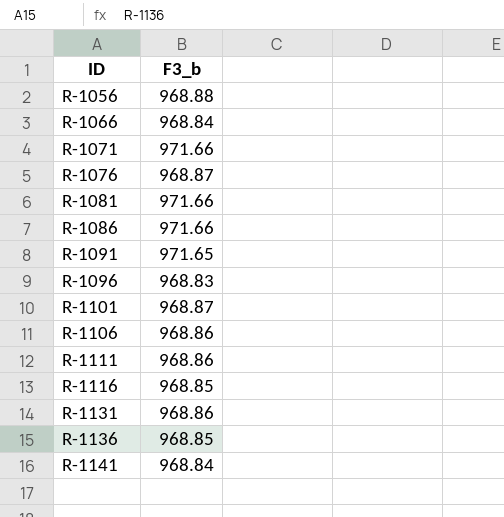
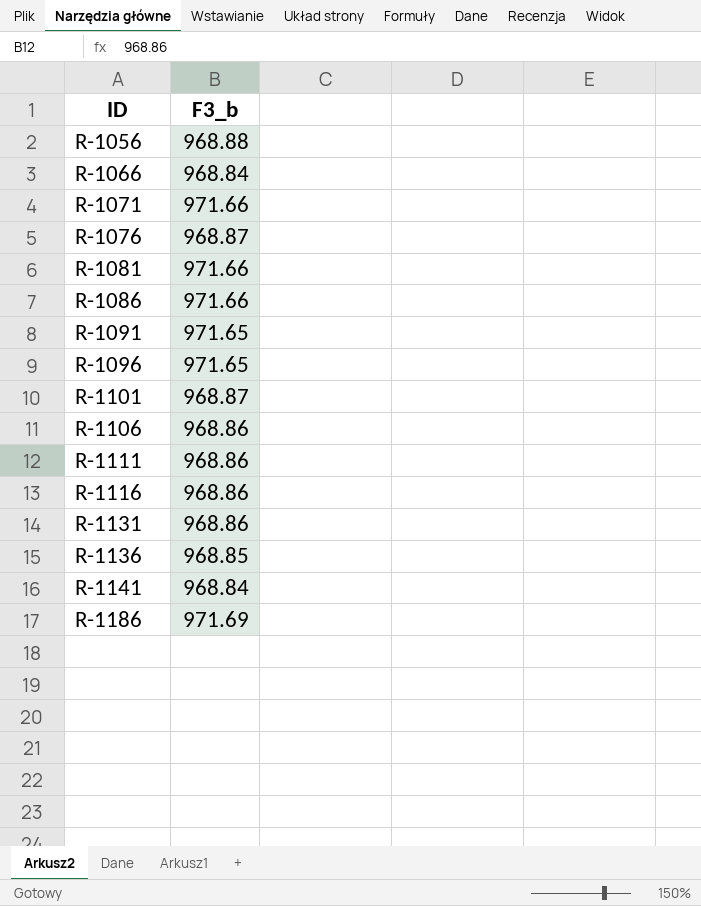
R-1096 | F3_b: 968.83 -> 971.65
R-1116 | F3_b: 968.85 -> 968.86
row R-1186: none -> 971.69

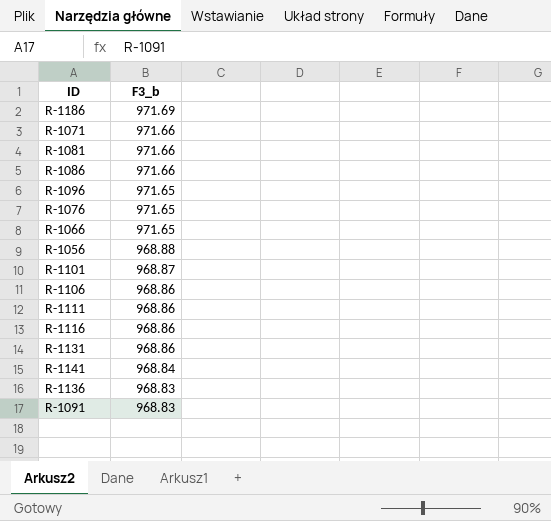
row order: ID ascending -> F3_b descending
R-1076 | F3_b: 968.87 -> 971.65
R-1066 | F3_b: 968.84 -> 971.65
R-1136 | F3_b: 968.85 -> 968.83
R-1091 | F3_b: 971.65 -> 968.83

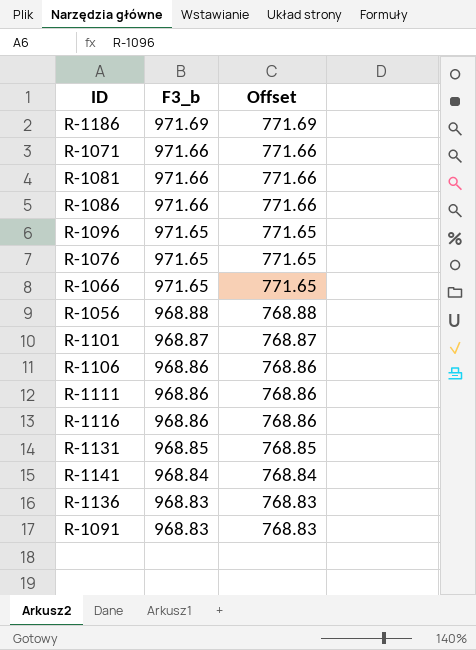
column Offset | formula: none -> [F3_b] - 200
R-1131 | F3_b: 968.86 -> 968.85

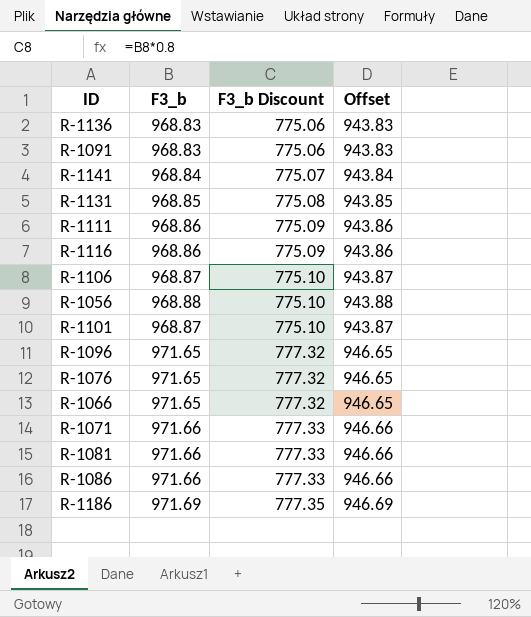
row order: F3_b descending -> F3_b Discount ascending
column F3_b Discount | formula: none -> [F3_b] * 0.8
column Offset | formula: [F3_b] - 200 -> [F3_b] - 25
R-1106 | F3_b: 968.86 -> 968.87

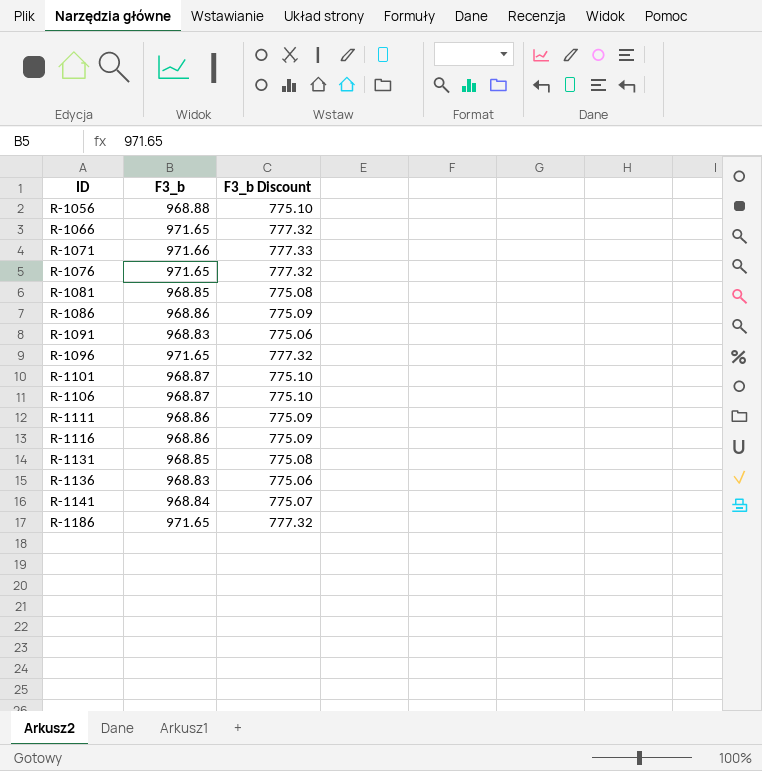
row order: F3_b Discount ascending -> ID ascending
column Offset | formula: [F3_b] - 25 -> none
R-1081 | F3_b: 971.66 -> 968.85
R-1081 | F3_b Discount: 777.33 -> 775.08
R-1086 | F3_b: 971.66 -> 968.86
R-1086 | F3_b Discount: 777.33 -> 775.09
R-1186 | F3_b: 971.69 -> 971.65
R-1186 | F3_b Discount: 777.35 -> 777.32

